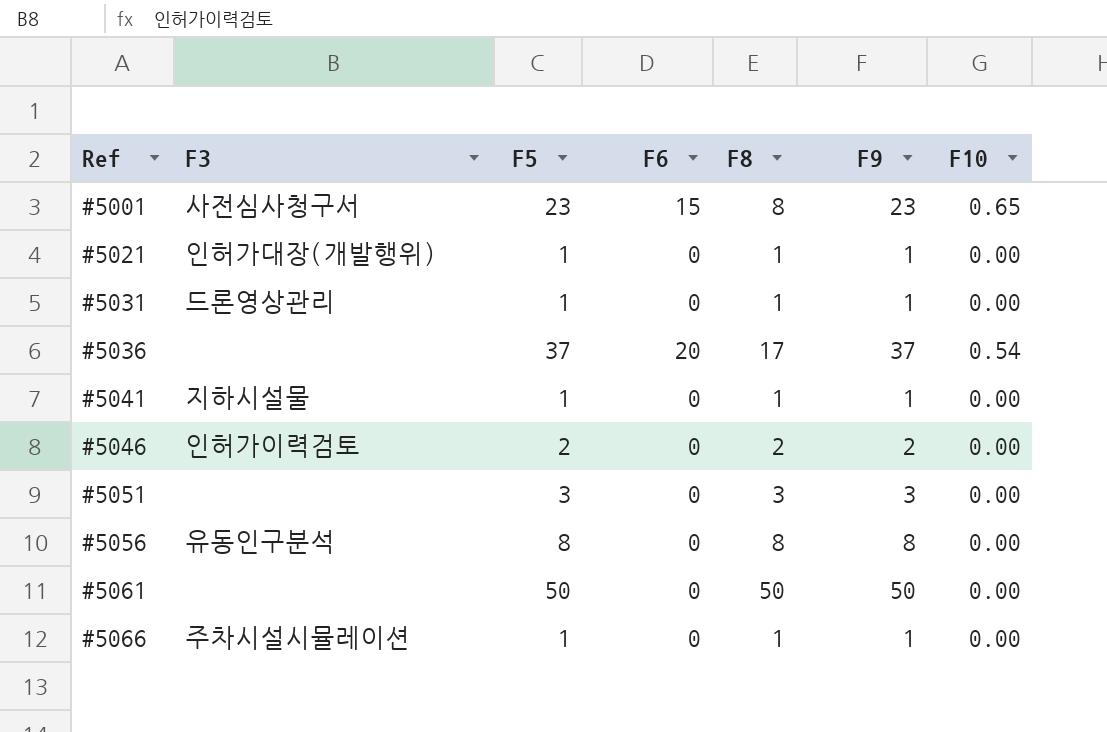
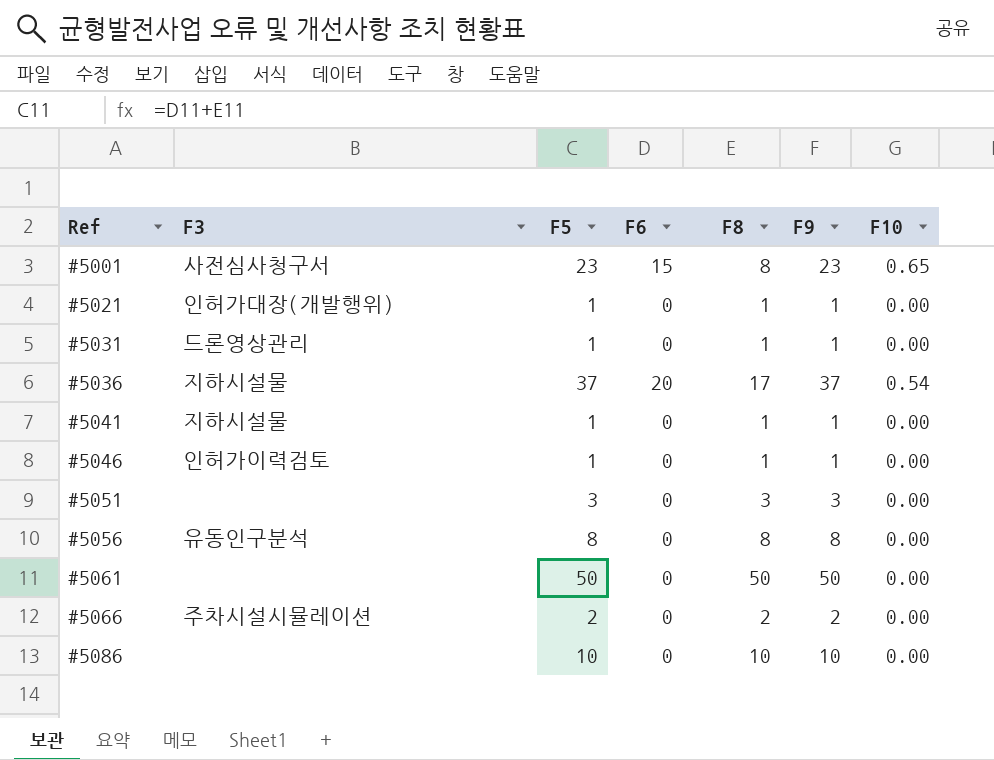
#5036 | F3: none -> 지하시설물
#5046 | F5: 2 -> 1
#5046 | F8: 2 -> 1
#5046 | F9: 2 -> 1
#5066 | F5: 1 -> 2
#5066 | F8: 1 -> 2
#5066 | F9: 1 -> 2
row #5086: none -> none | 10 | 0 | 10 | 10 | 0.00

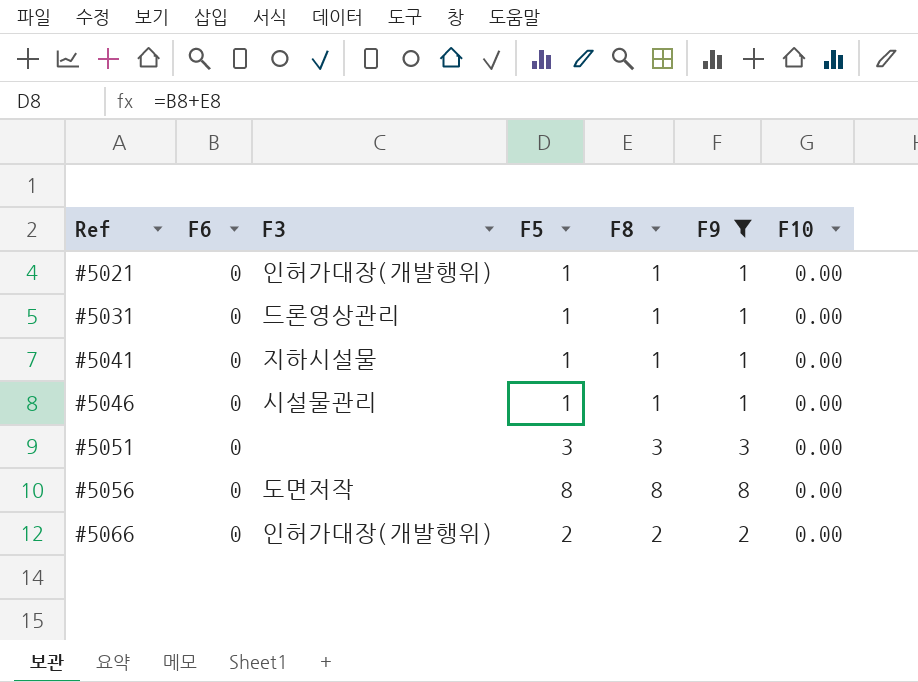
filter: none -> F9 <= 8
column F6 | position: 4 -> 2
#5046 | F3: 인허가이력검토 -> 시설물관리
#5056 | F3: 유동인구분석 -> 도면저작
#5066 | F3: 주차시설시뮬레이션 -> 인허가대장(개발행위)

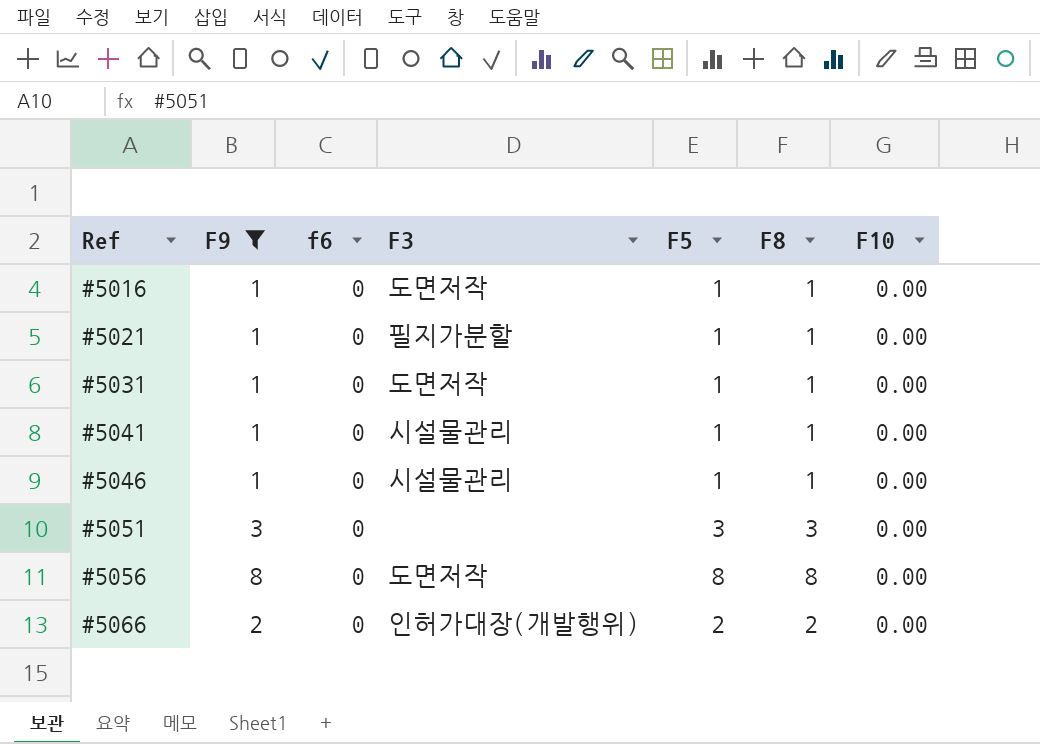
column F9 | position: 6 -> 2
column name: F6 -> f6
row #5016: none -> 1 | 0 | 도면저작 | 1 | 1 | 0.00
#5021 | F3: 인허가대장(개발행위) -> 필지가분할
#5031 | F3: 드론영상관리 -> 도면저작
#5041 | F3: 지하시설물 -> 시설물관리

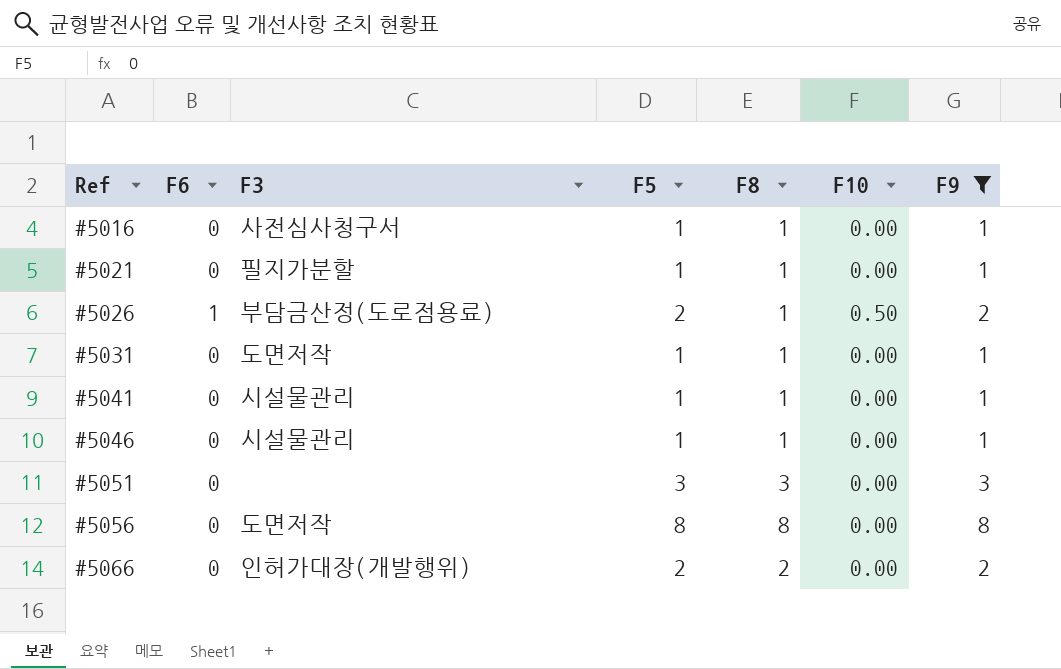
column name: f6 -> F6
column F9 | position: 2 -> 7
#5016 | F3: 도면저작 -> 사전심사청구서
row #5026: none -> 1 | 부담금산정(도로점용료) | 2 | 1 | 0.50 | 2

